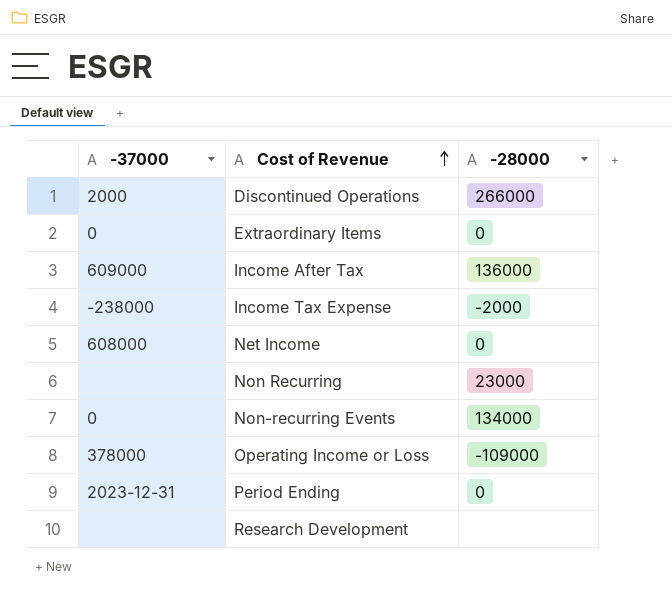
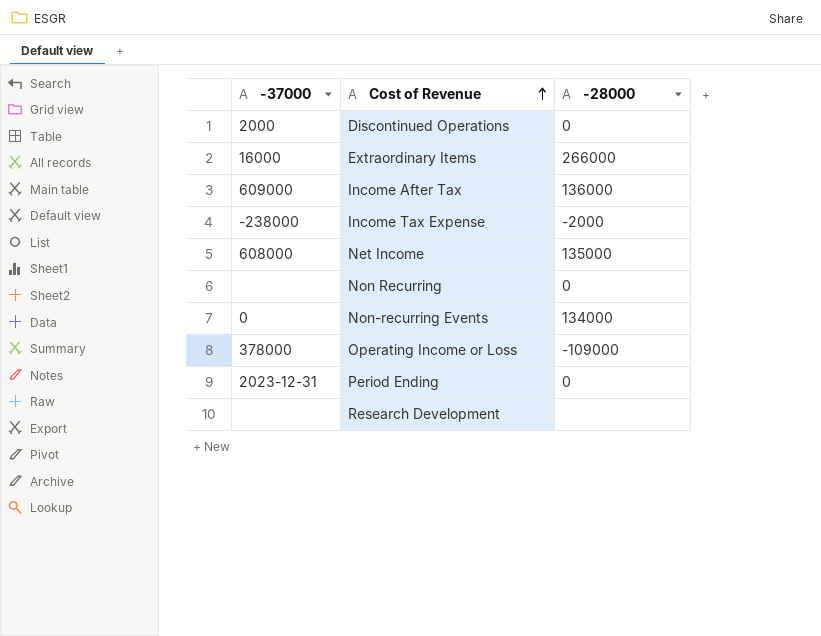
Discontinued Operations | -28000: 266000 -> 0
Extraordinary Items | -37000: 0 -> 16000
Extraordinary Items | -28000: 0 -> 266000
Net Income | -28000: 0 -> 135000
Non Recurring | -28000: 23000 -> 0

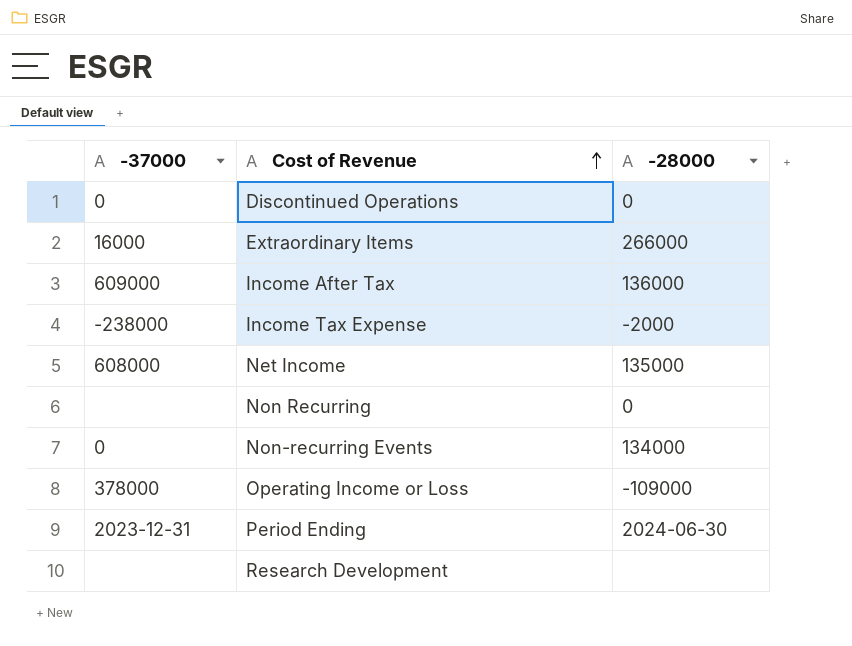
Discontinued Operations | -37000: 2000 -> 0
Period Ending | -28000: 0 -> 2024-06-30

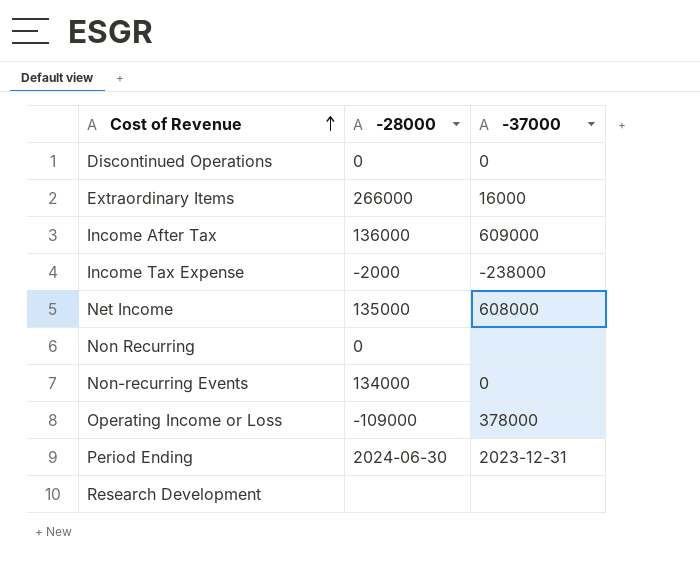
column -37000 | position: 1 -> 3

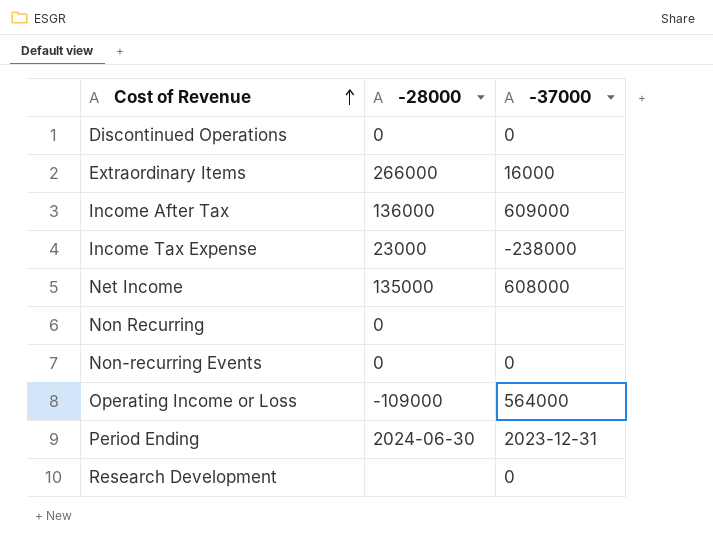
Income Tax Expense | -28000: -2000 -> 23000
Non-recurring Events | -28000: 134000 -> 0
Operating Income or Loss | -37000: 378000 -> 564000
Research Development | -37000: none -> 0

